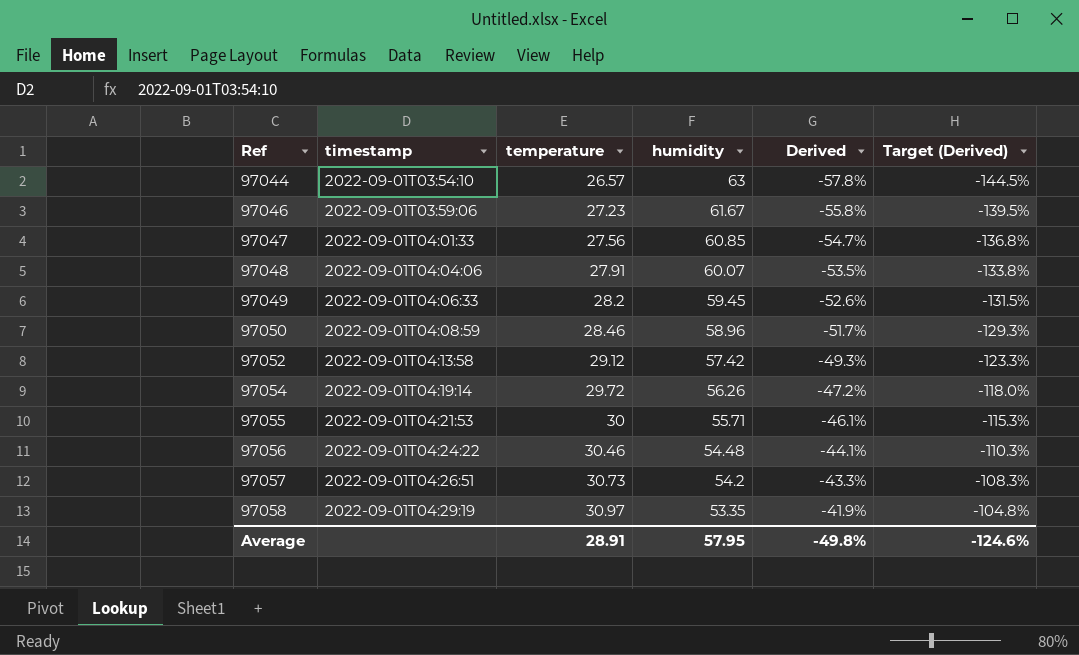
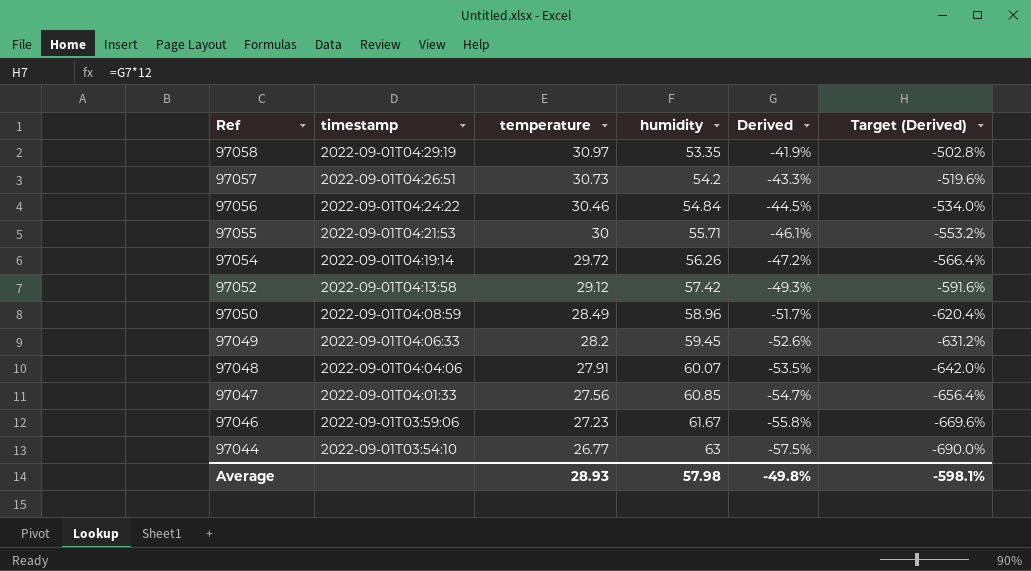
row order: Ref ascending -> Ref descending
column Target (Derived) | formula: [Derived] * 2.5 -> [Derived] * 12
97056 | humidity: 54.48 -> 54.84
97056 | Derived: -44.1% -> -44.5%
97050 | temperature: 28.46 -> 28.49
97044 | temperature: 26.57 -> 26.77
97044 | Derived: -57.8% -> -57.5%
Average | temperature: 28.91 -> 28.93
Average | humidity: 57.95 -> 57.98
Average | Target (Derived): -124.6% -> -598.1%

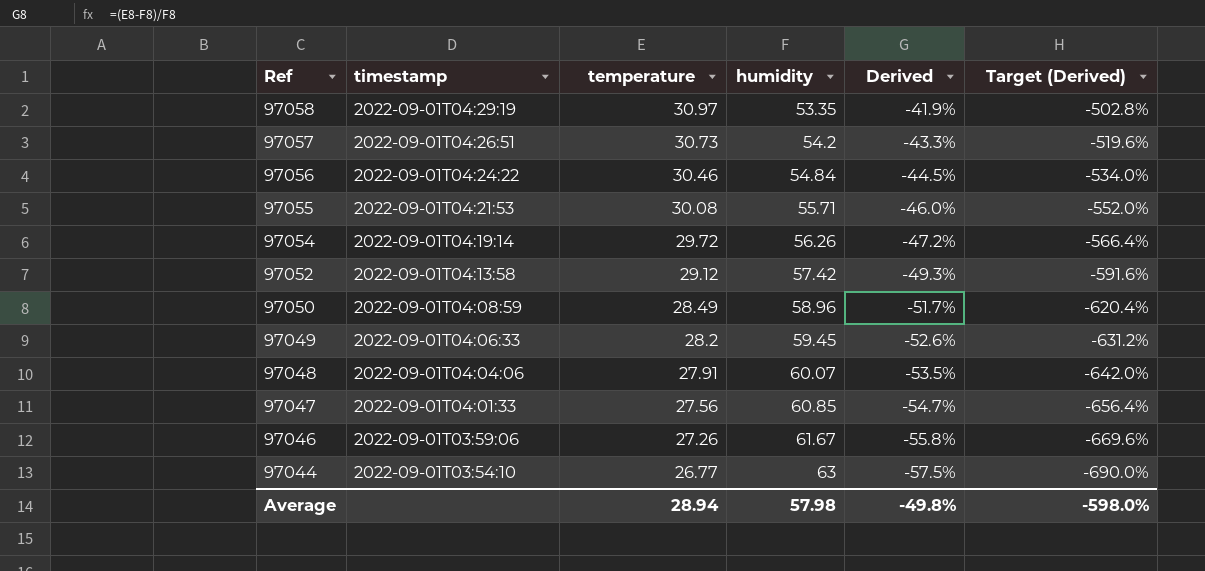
97055 | temperature: 30 -> 30.08
97055 | Derived: -46.1% -> -46.0%
97055 | Target (Derived): -553.2% -> -552.0%
97046 | temperature: 27.23 -> 27.26
Average | temperature: 28.93 -> 28.94
Average | Target (Derived): -598.1% -> -598.0%

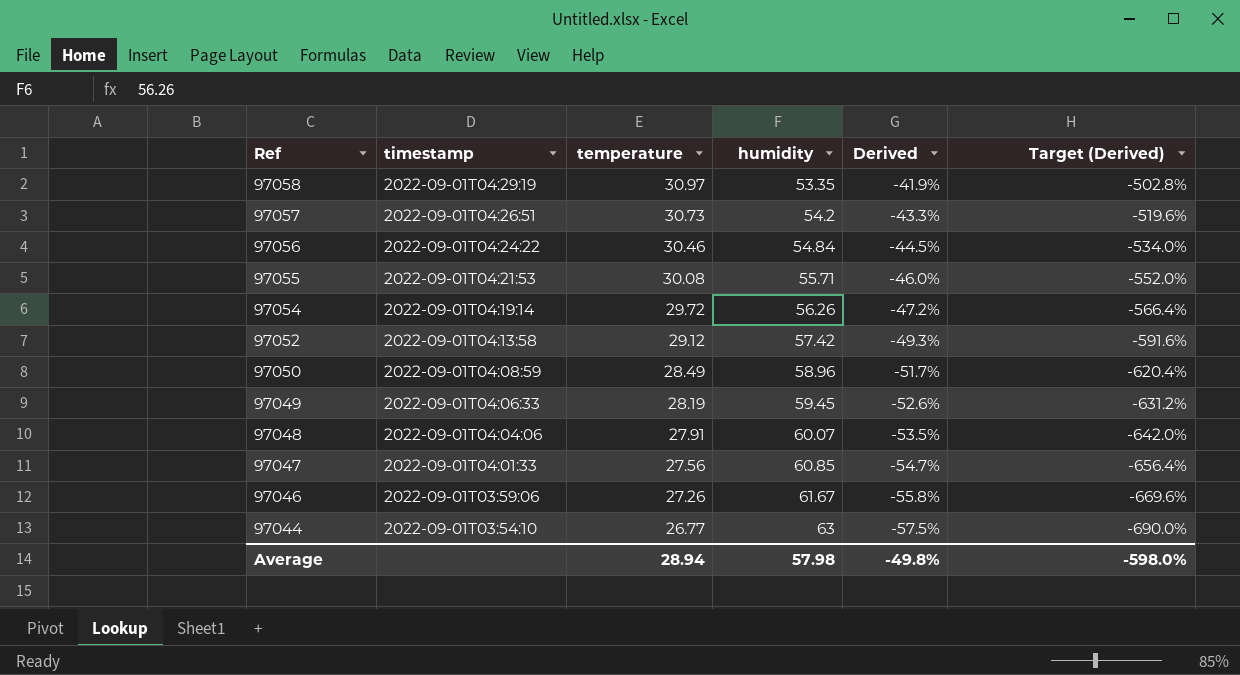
97049 | temperature: 28.2 -> 28.19

